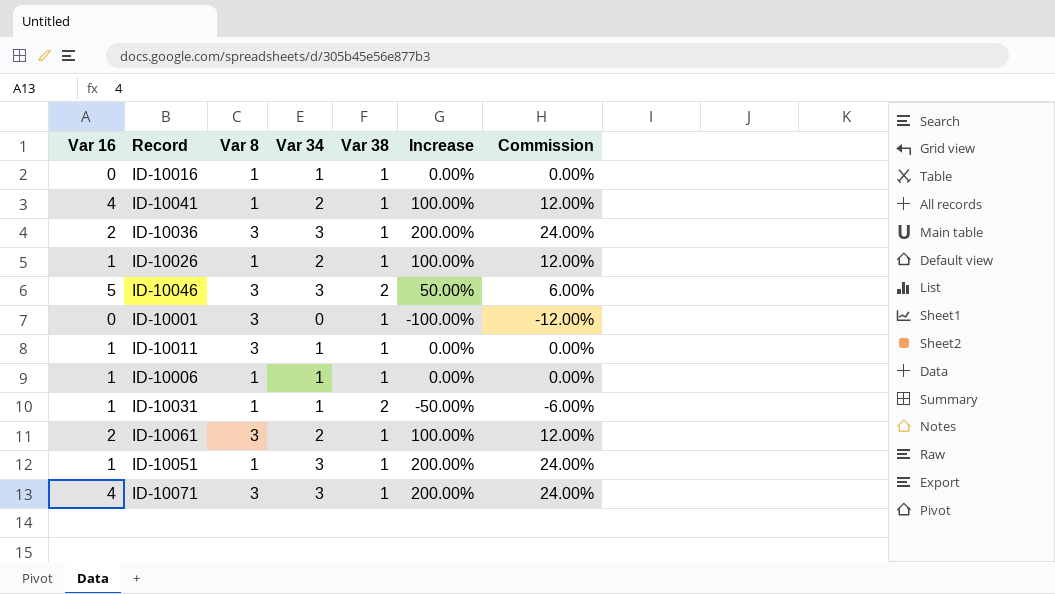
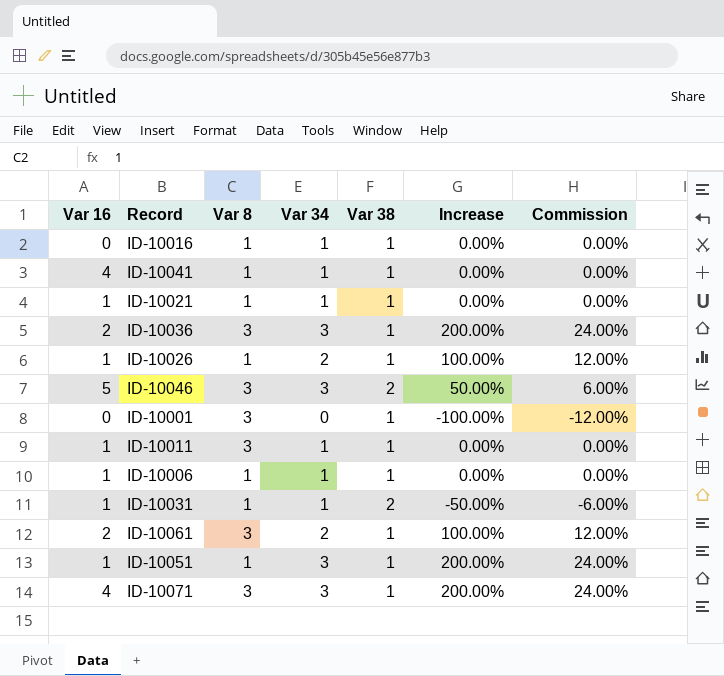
ID-10041 | Var 34: 2 -> 1
ID-10041 | Increase: 100.00% -> 0.00%
ID-10041 | Commission: 12.00% -> 0.00%
row ID-10021: none -> 1 | 1 | 1 | 1 | 0.00% | 0.00%

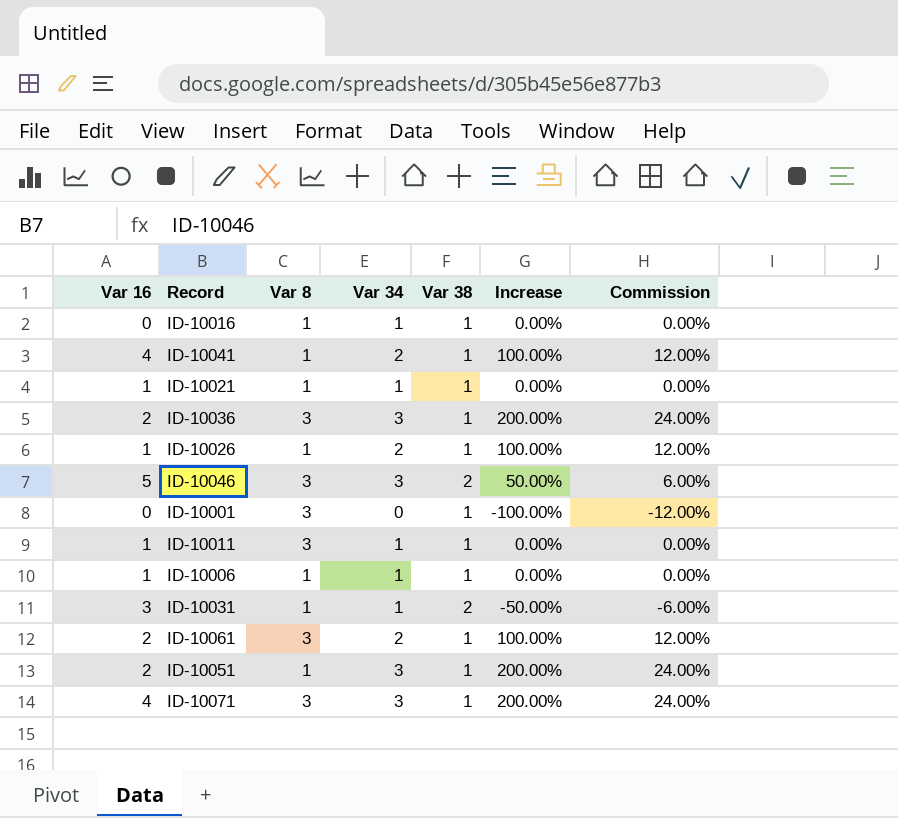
ID-10041 | Var 34: 1 -> 2
ID-10041 | Increase: 0.00% -> 100.00%
ID-10041 | Commission: 0.00% -> 12.00%
ID-10031 | Var 16: 1 -> 3
ID-10051 | Var 16: 1 -> 2

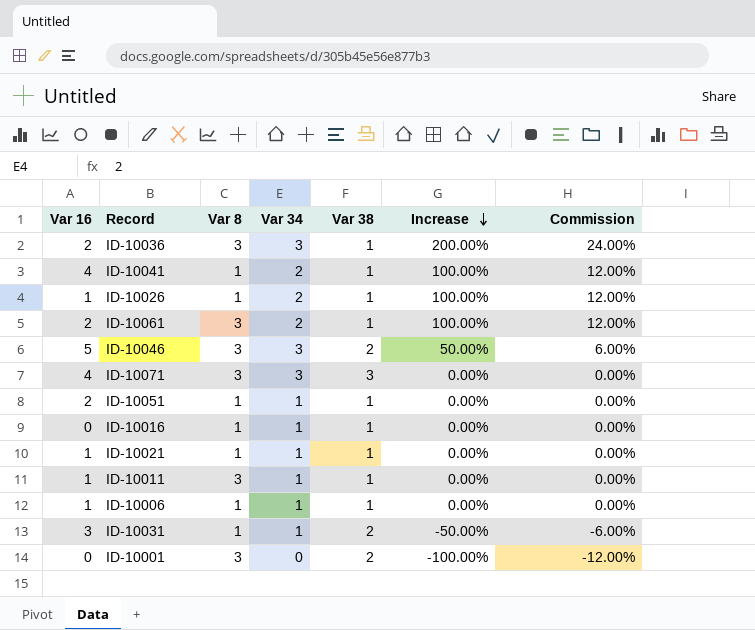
row order: none -> Increase descending
ID-10071 | Var 38: 1 -> 3
ID-10071 | Increase: 200.00% -> 0.00%
ID-10071 | Commission: 24.00% -> 0.00%
ID-10051 | Var 34: 3 -> 1
ID-10051 | Increase: 200.00% -> 0.00%
ID-10051 | Commission: 24.00% -> 0.00%
ID-10001 | Var 38: 1 -> 2

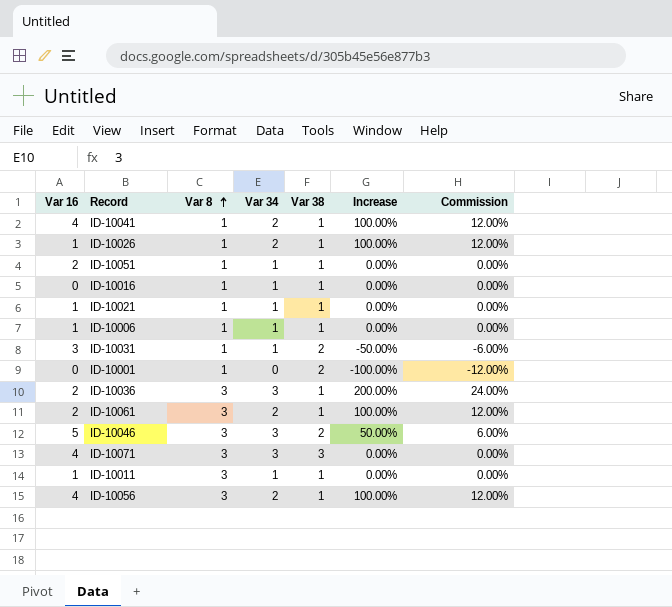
row order: Increase descending -> Var 8 ascending
ID-10001 | Var 8: 3 -> 1
row ID-10056: none -> 4 | 3 | 2 | 1 | 100.00% | 12.00%

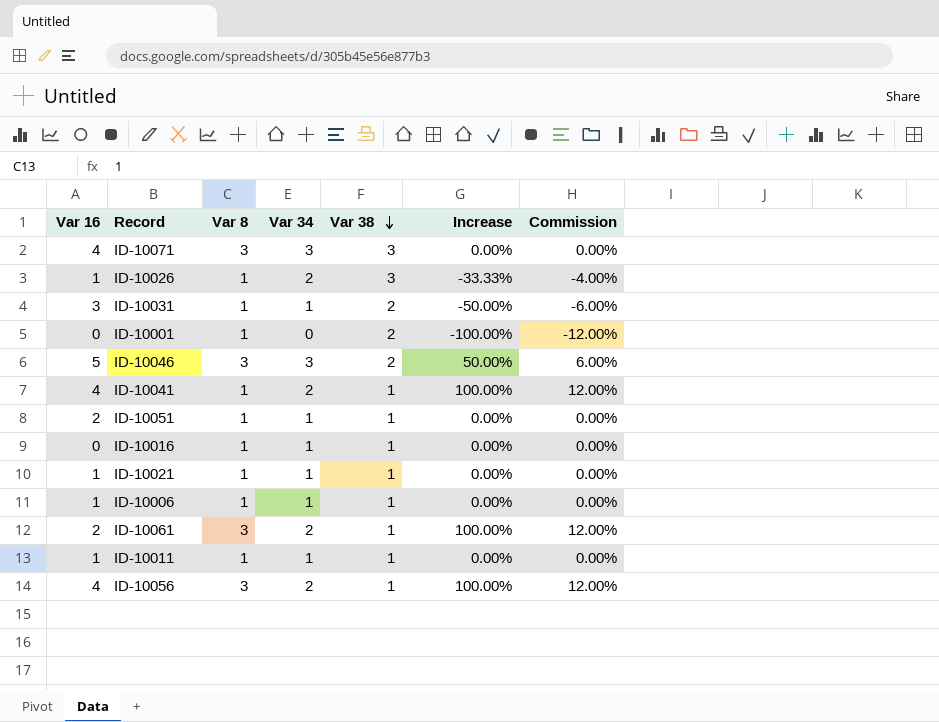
row order: Var 8 ascending -> Var 38 descending
row ID-10036: 2 | 3 | 3 | 1 | 200.00% | 24.00% -> none
ID-10026 | Var 38: 1 -> 3
ID-10026 | Increase: 100.00% -> -33.33%
ID-10026 | Commission: 12.00% -> -4.00%
ID-10011 | Var 8: 3 -> 1

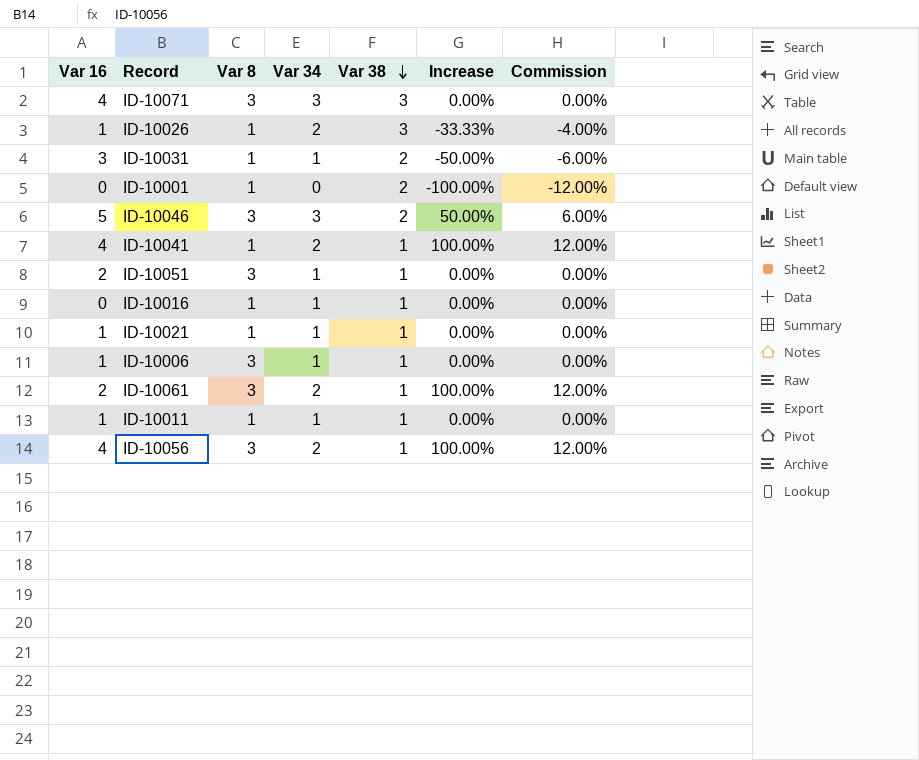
ID-10051 | Var 8: 1 -> 3
ID-10006 | Var 8: 1 -> 3

